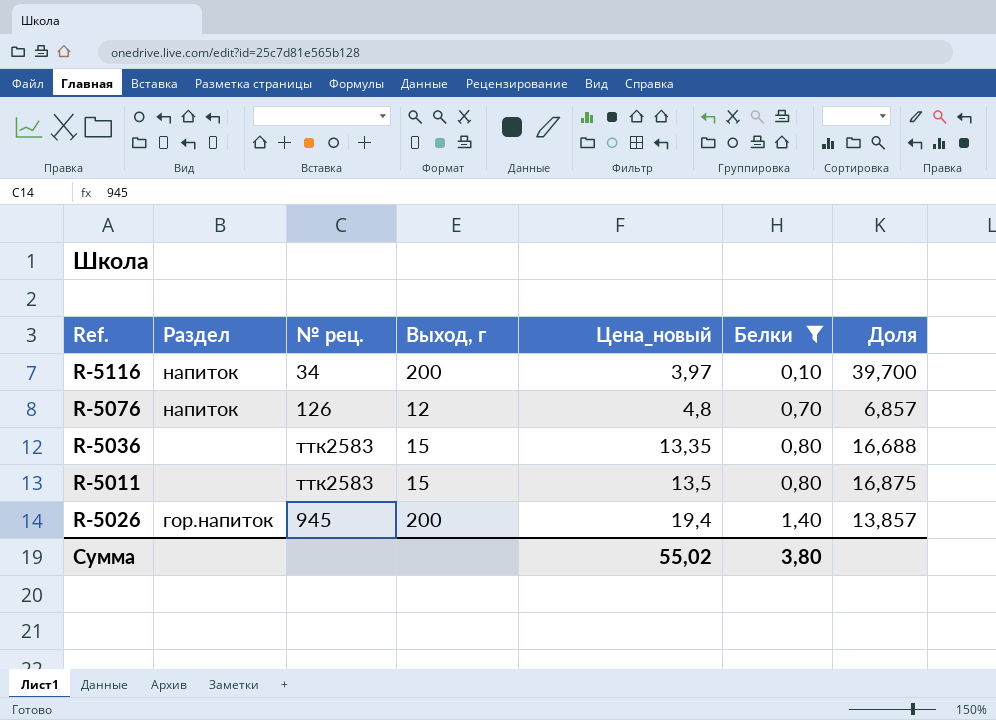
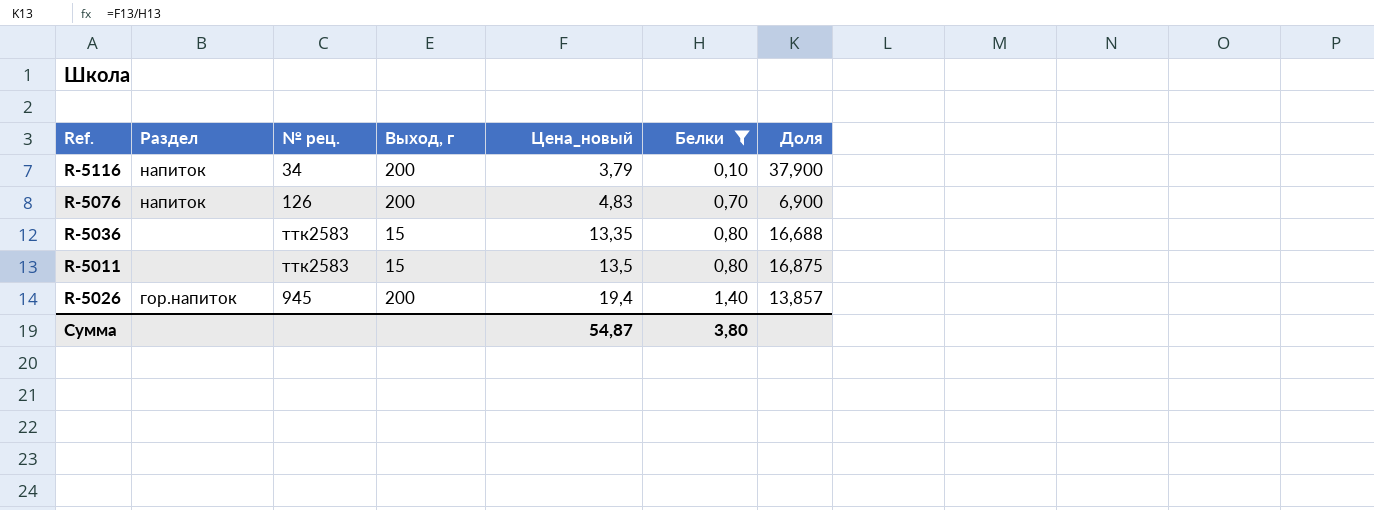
R-5116 | Цена_новый: 3,97 -> 3,79
R-5116 | Доля: 39,700 -> 37,900
R-5076 | Выход, г: 12 -> 200
R-5076 | Цена_новый: 4,8 -> 4,83
R-5076 | Доля: 6,857 -> 6,900
Сумма | Цена_новый: 55,02 -> 54,87

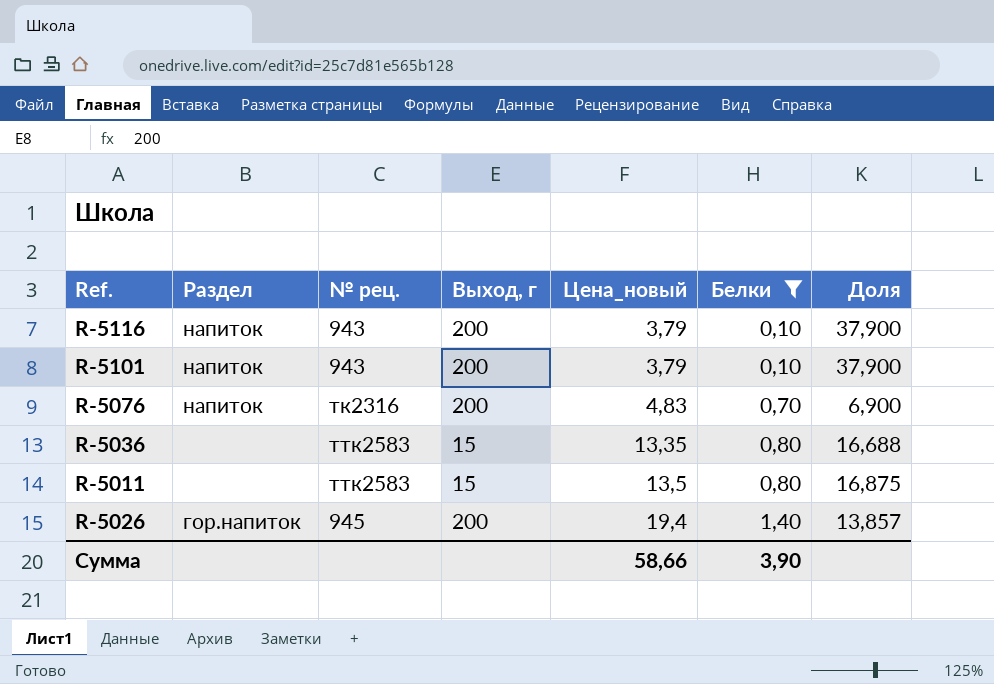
R-5116 | № рец.: 34 -> 943
row R-5101: none -> напиток | 943 | 200 | 3,79 | 0,10 | 37,900
R-5076 | № рец.: 126 -> тк2316
Сумма | Цена_новый: 54,87 -> 58,66
Сумма | Белки: 3,80 -> 3,90

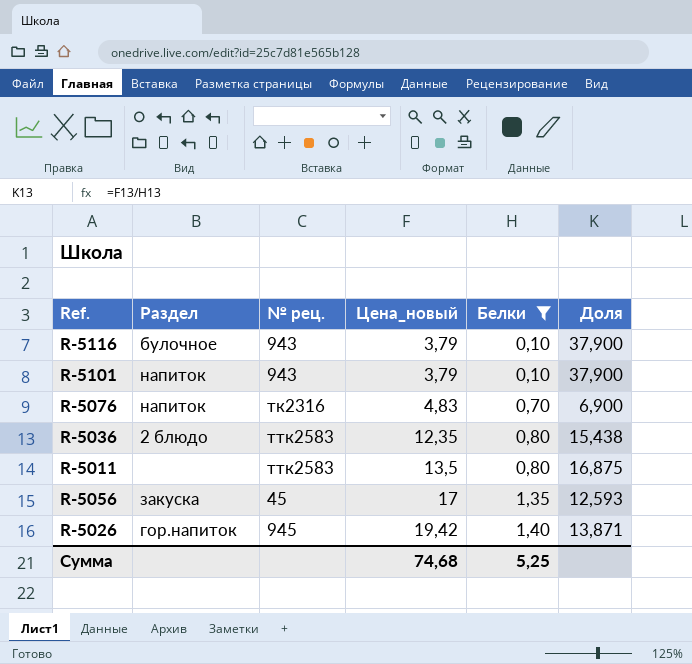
column Выход, г | position: 4 -> none
R-5116 | Раздел: напиток -> булочное
R-5036 | Раздел: none -> 2 блюдо
R-5036 | Цена_новый: 13,35 -> 12,35
R-5036 | Доля: 16,688 -> 15,438
row R-5056: none -> закуска | 45 | 17 | 1,35 | 12,593
R-5026 | Цена_новый: 19,4 -> 19,42
R-5026 | Доля: 13,857 -> 13,871
Сумма | Цена_новый: 58,66 -> 74,68
Сумма | Белки: 3,90 -> 5,25

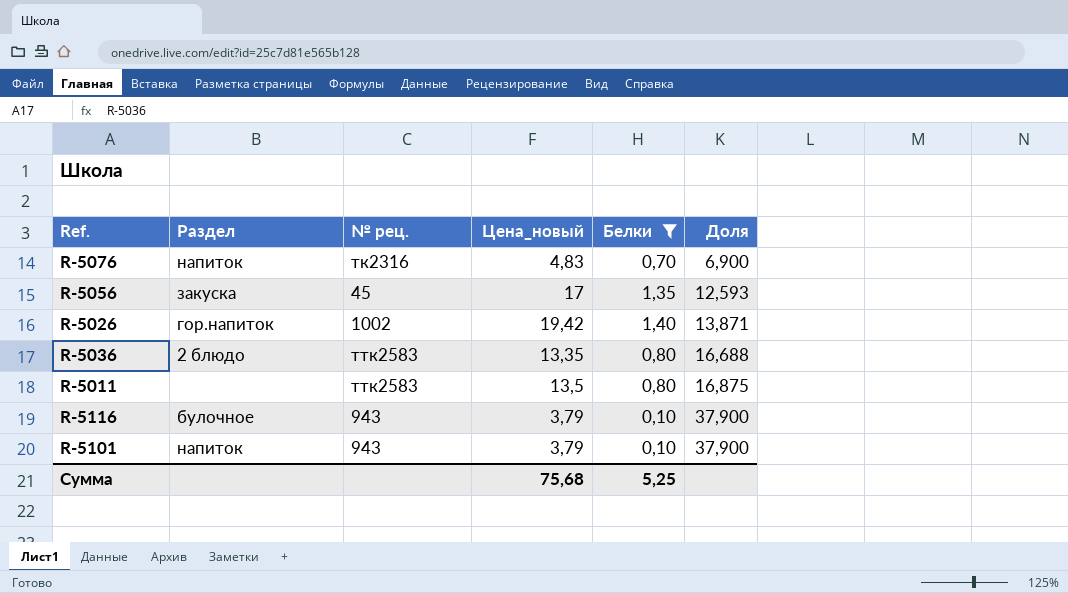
row order: Цена_новый ascending -> Доля ascending
R-5026 | № рец.: 945 -> 1002
R-5036 | Цена_новый: 12,35 -> 13,35
R-5036 | Доля: 15,438 -> 16,688
Сумма | Цена_новый: 74,68 -> 75,68

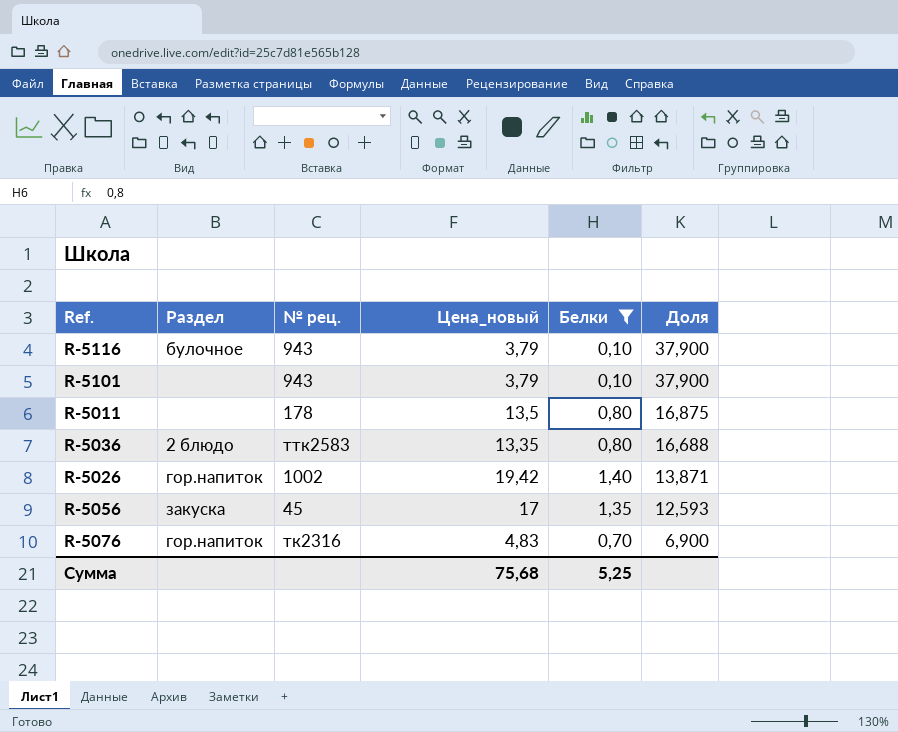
row order: Доля ascending -> Доля descending
R-5101 | Раздел: напиток -> none
R-5011 | № рец.: ттк2583 -> 178
R-5076 | Раздел: напиток -> гор.напиток

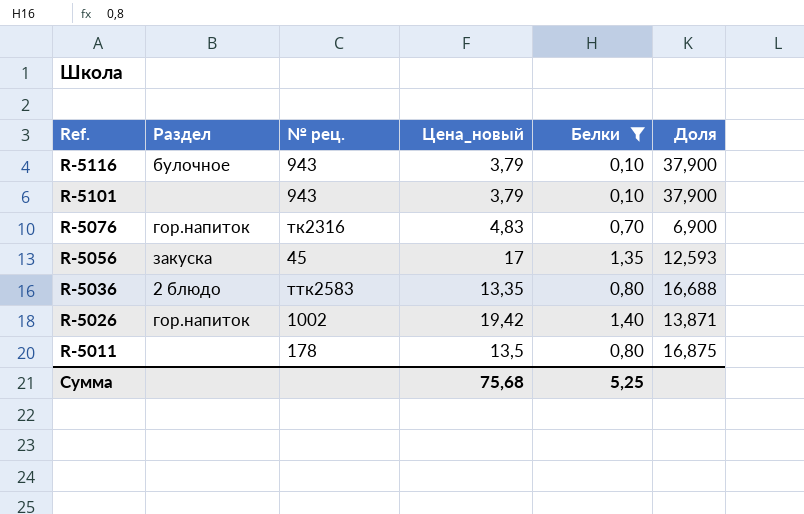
row order: Доля descending -> Ref. descending

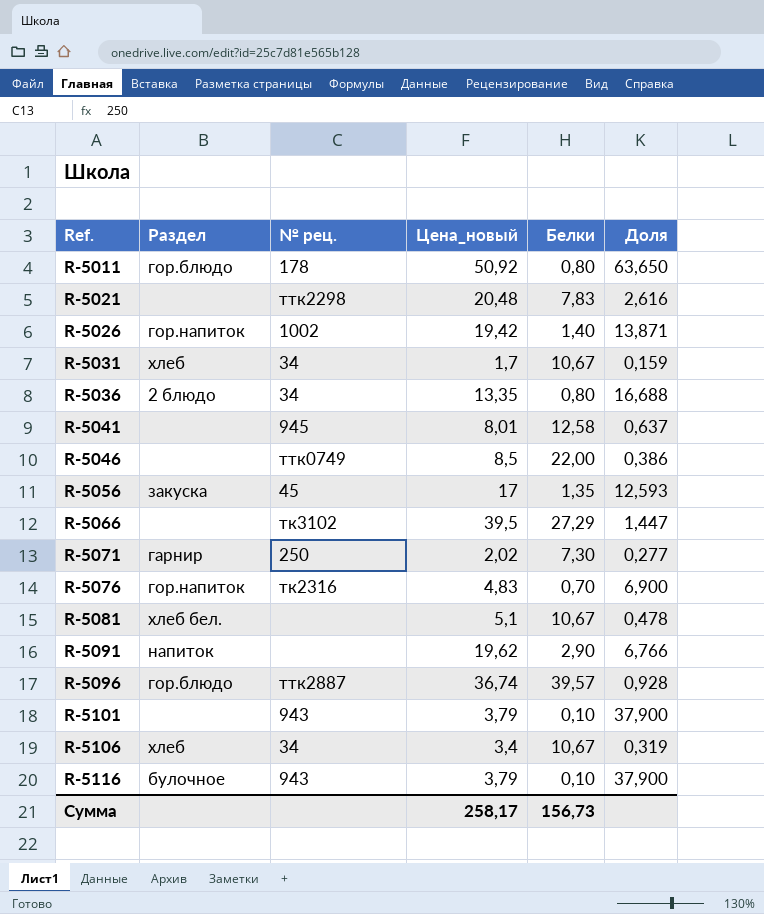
filter: Белки <= 1,40 -> none
row order: Ref. descending -> Ref. ascending
R-5011 | Раздел: none -> гор.блюдо
R-5011 | Цена_новый: 13,5 -> 50,92
R-5011 | Доля: 16,875 -> 63,650
R-5036 | № рец.: ттк2583 -> 34
Сумма | Цена_новый: 75,68 -> 258,17
Сумма | Белки: 5,25 -> 156,73

